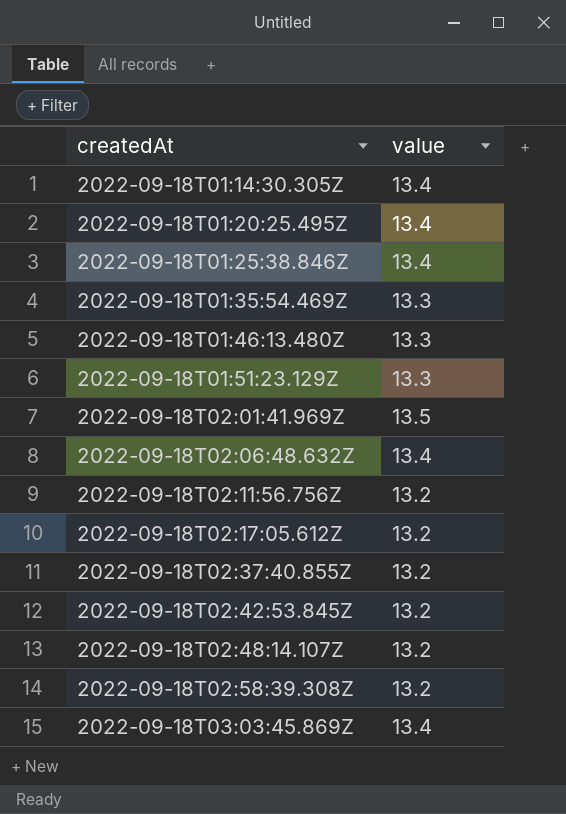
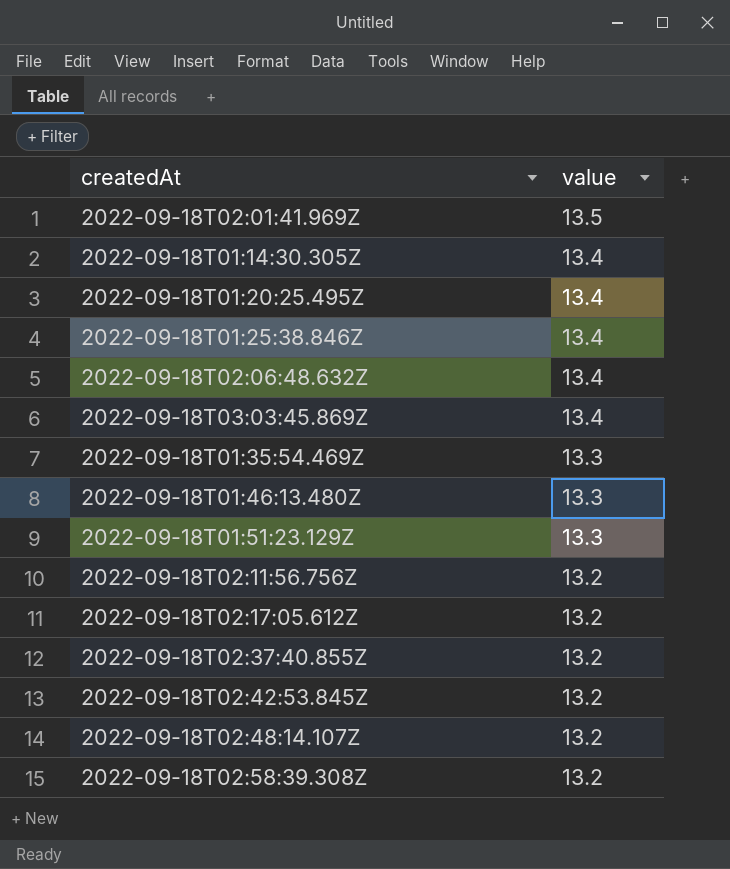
row order: createdAt ascending -> value descending

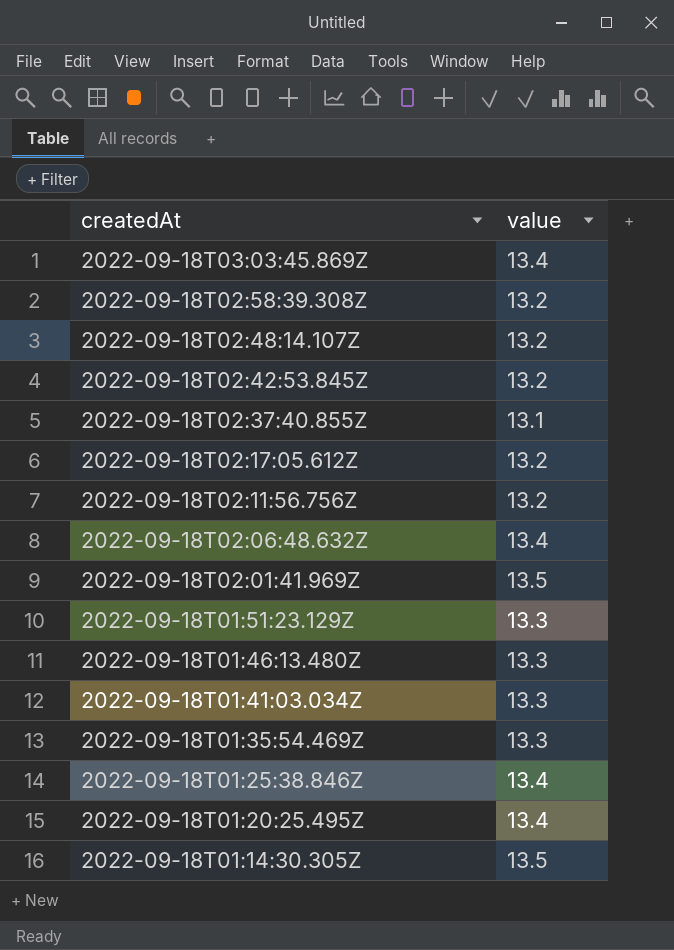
row order: value descending -> createdAt descending
2022-09-18T02:37:40.855Z | value: 13.2 -> 13.1
row 2022-09-18T01:41:03.034Z: none -> 13.3
2022-09-18T01:14:30.305Z | value: 13.4 -> 13.5

